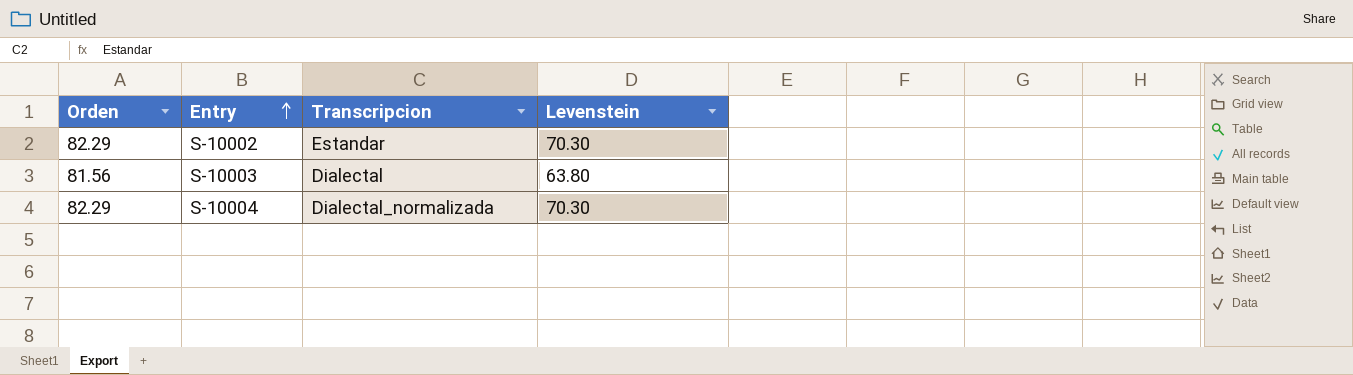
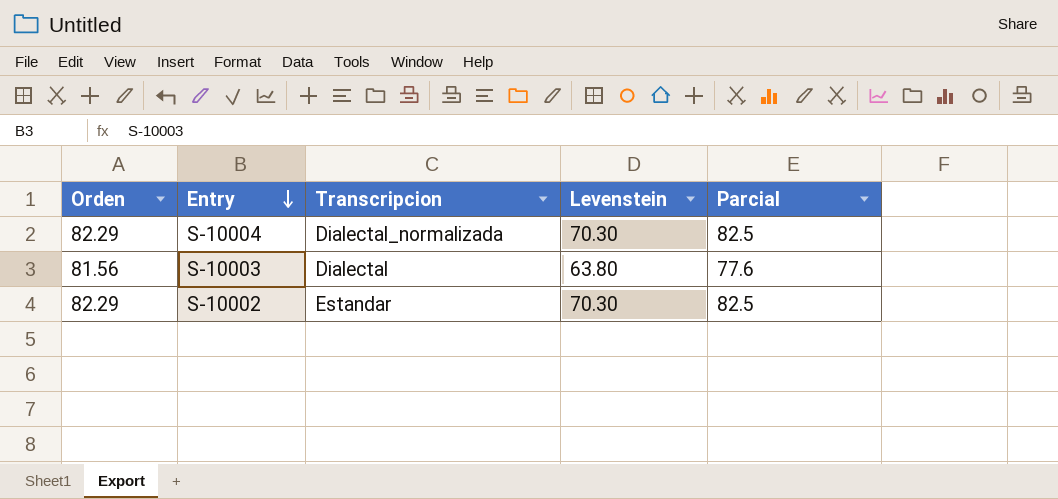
row order: Entry ascending -> Entry descending
column Parcial | position: none -> 5

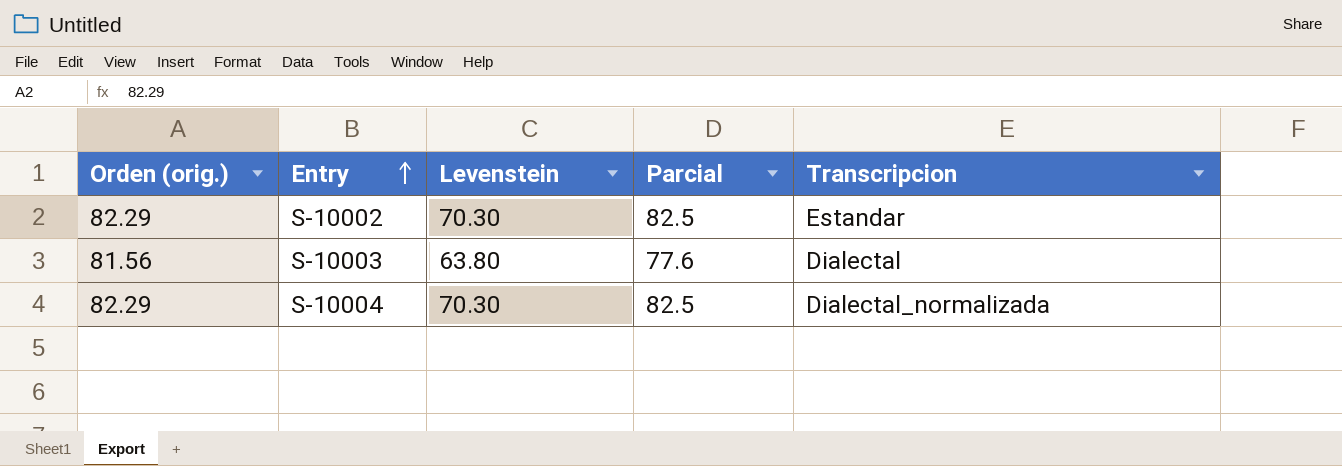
row order: Entry descending -> Entry ascending
column name: Orden -> Orden (orig.)
column Transcripcion | position: 3 -> 5

